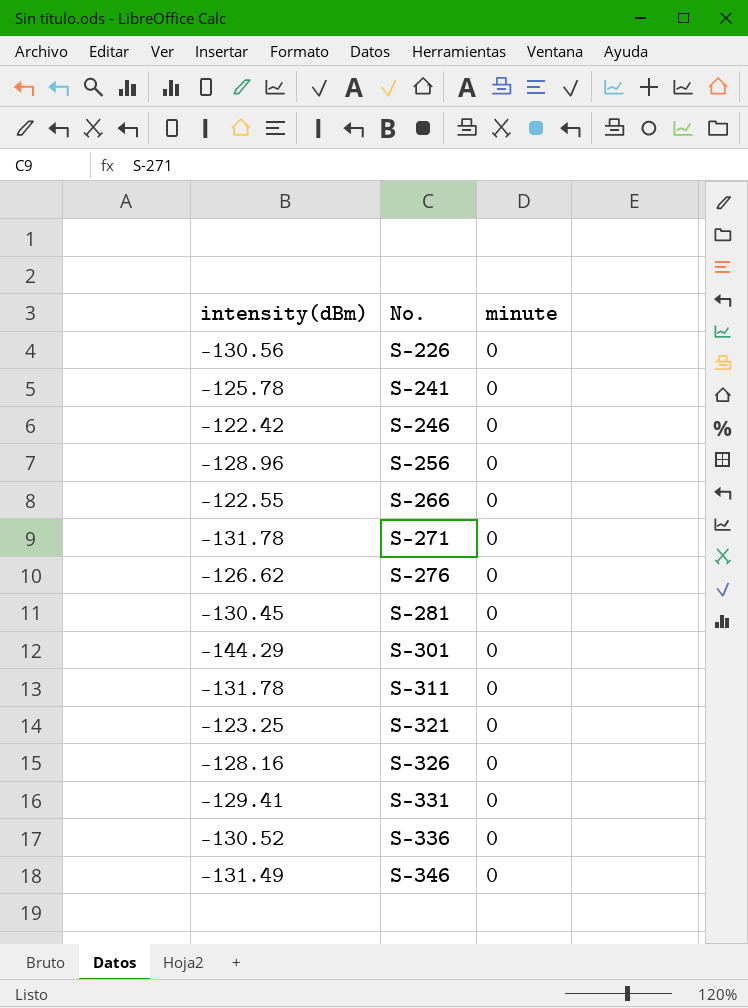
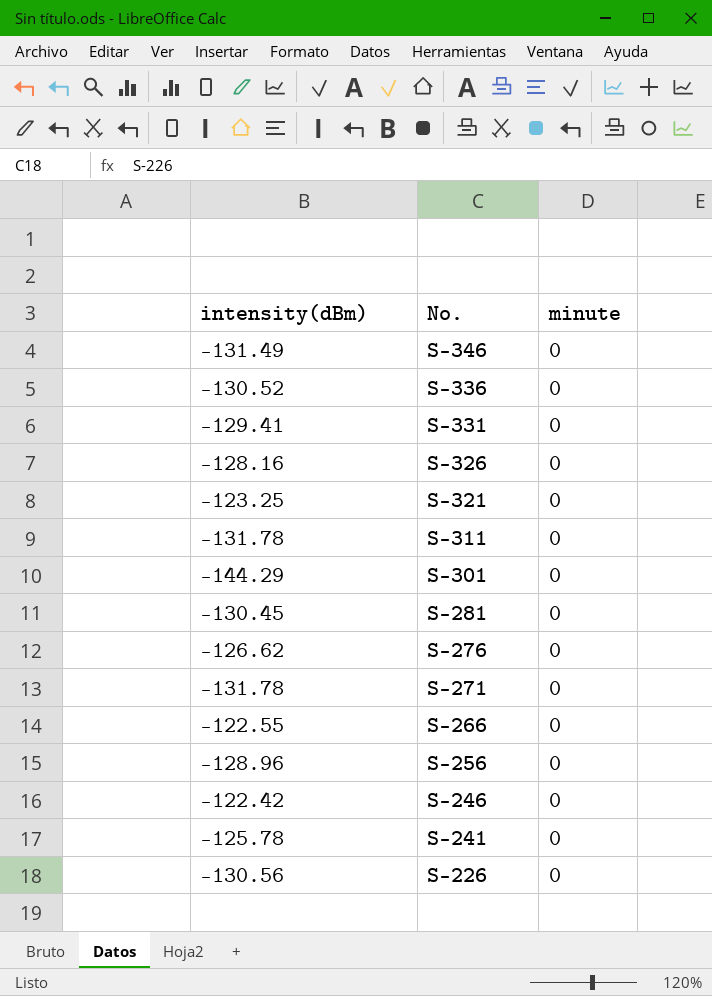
row order: No. ascending -> No. descending

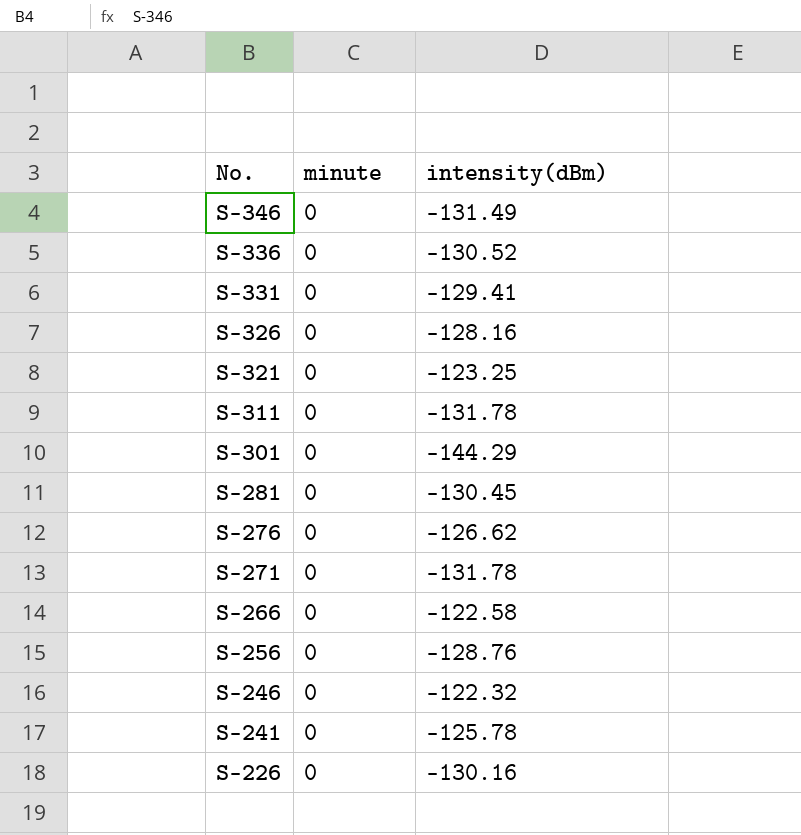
column intensity(dBm) | position: 1 -> 3
S-266 | intensity(dBm): -122.55 -> -122.58
S-256 | intensity(dBm): -128.96 -> -128.76
S-246 | intensity(dBm): -122.42 -> -122.32
S-226 | intensity(dBm): -130.56 -> -130.16

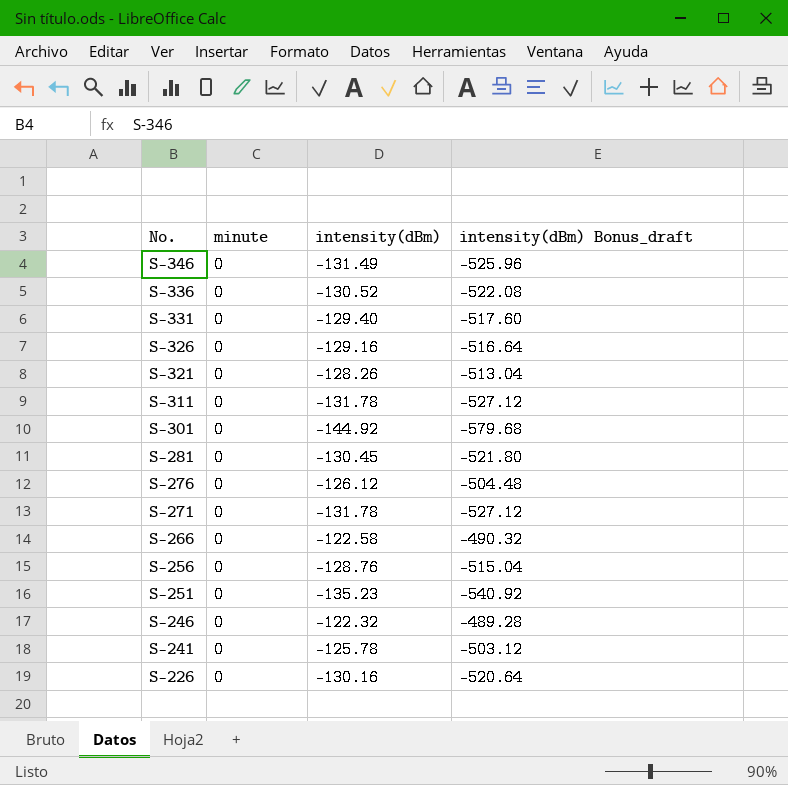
column intensity(dBm) Bonus_draft | formula: none -> [intensity(dBm)] * 4
S-331 | intensity(dBm): -129.41 -> -129.40
S-326 | intensity(dBm): -128.16 -> -129.16
S-321 | intensity(dBm): -123.25 -> -128.26
S-301 | intensity(dBm): -144.29 -> -144.92
S-276 | intensity(dBm): -126.62 -> -126.12
row S-251: none -> 0 | -135.23 | -540.92

